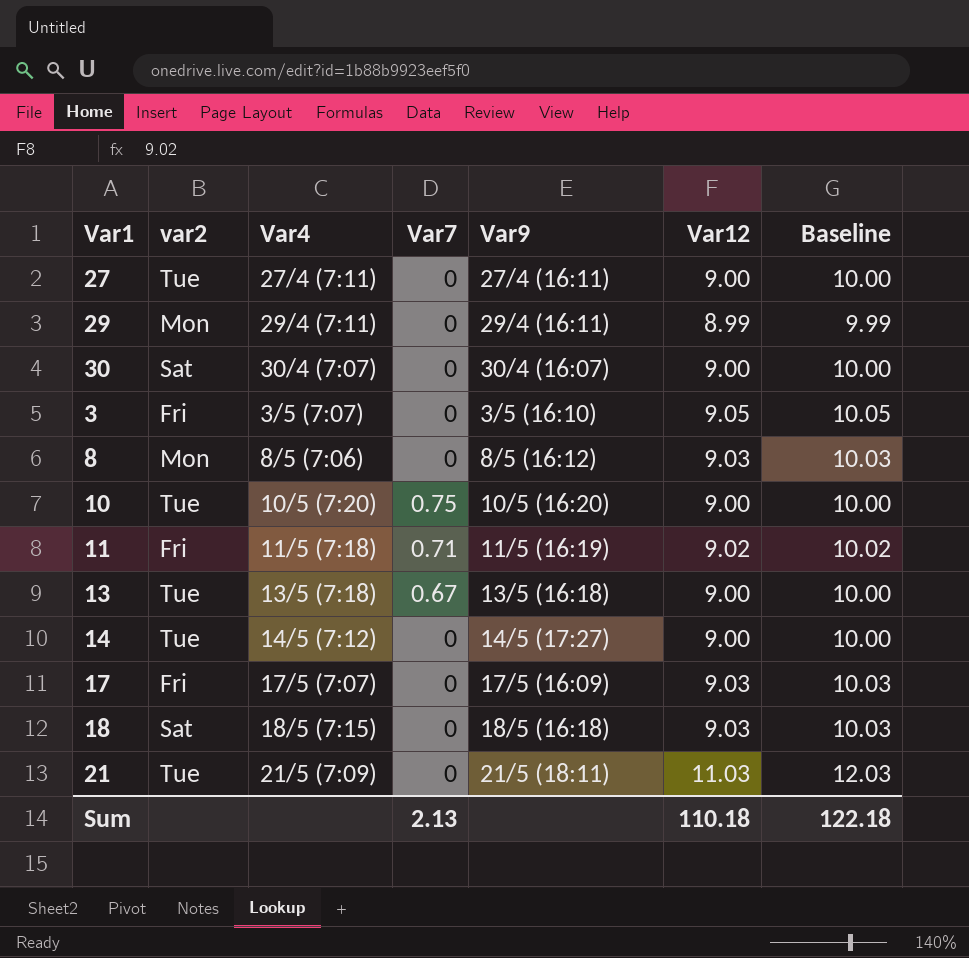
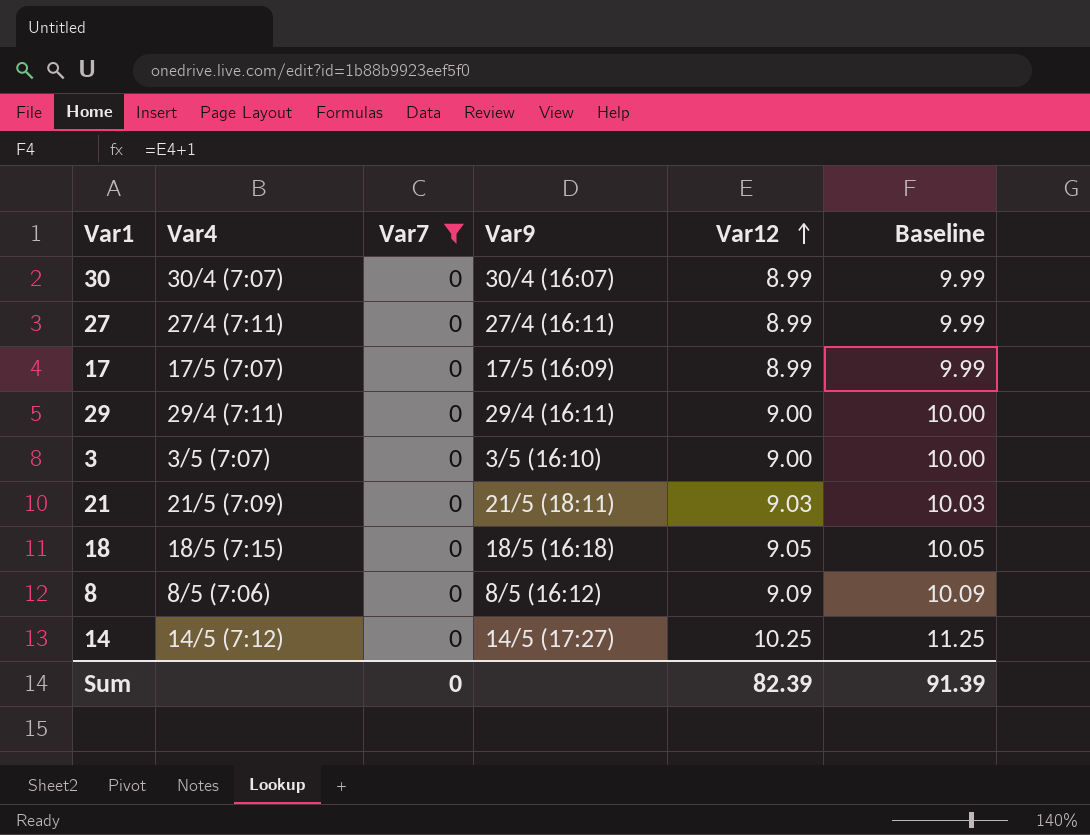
filter: none -> Var7 = 0
row order: none -> Var12 ascending
column var2 | position: 2 -> none
30 | Var12: 9.00 -> 8.99
30 | Baseline: 10.00 -> 9.99
27 | Var12: 9.00 -> 8.99
27 | Baseline: 10.00 -> 9.99
17 | Var12: 9.03 -> 8.99
17 | Baseline: 10.03 -> 9.99
29 | Var12: 8.99 -> 9.00
29 | Baseline: 9.99 -> 10.00
3 | Var12: 9.05 -> 9.00
3 | Baseline: 10.05 -> 10.00
21 | Var12: 11.03 -> 9.03
21 | Baseline: 12.03 -> 10.03
18 | Var12: 9.03 -> 9.05
18 | Baseline: 10.03 -> 10.05
8 | Var12: 9.03 -> 9.09
8 | Baseline: 10.03 -> 10.09
14 | Var12: 9.00 -> 10.25
14 | Baseline: 10.00 -> 11.25
Sum | Var7: 2.13 -> 0
Sum | Var12: 110.18 -> 82.39
Sum | Baseline: 122.18 -> 91.39

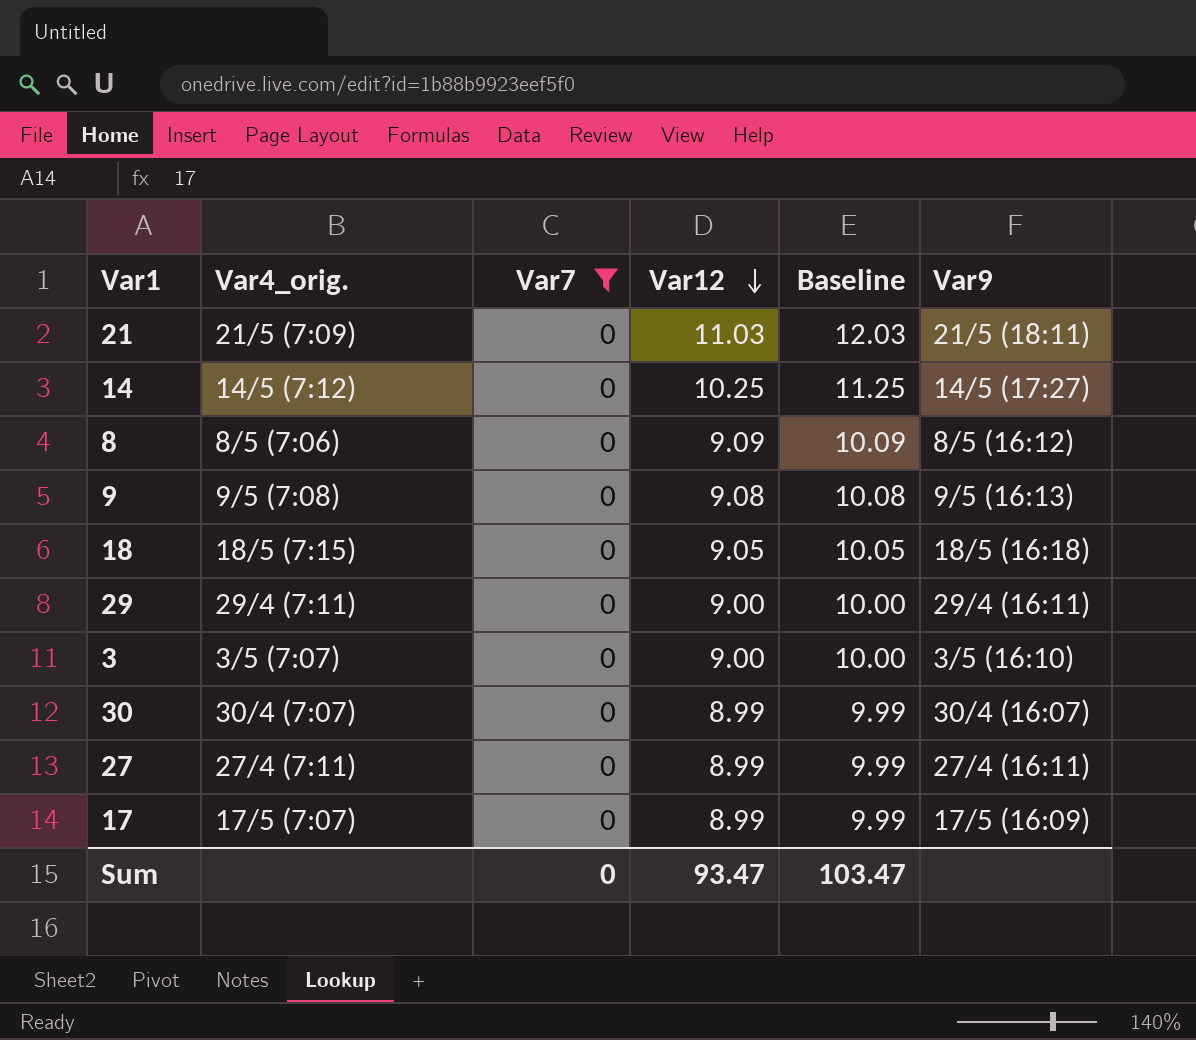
row order: Var12 ascending -> Var12 descending
column name: Var4 -> Var4_orig.
column Var9 | position: 4 -> 6
21 | Var12: 9.03 -> 11.03
21 | Baseline: 10.03 -> 12.03
row 9: none -> 9/5 (7:08) | 0 | 9.08 | 10.08 | 9/5 (16:13)
Sum | Var12: 82.39 -> 93.47
Sum | Baseline: 91.39 -> 103.47

